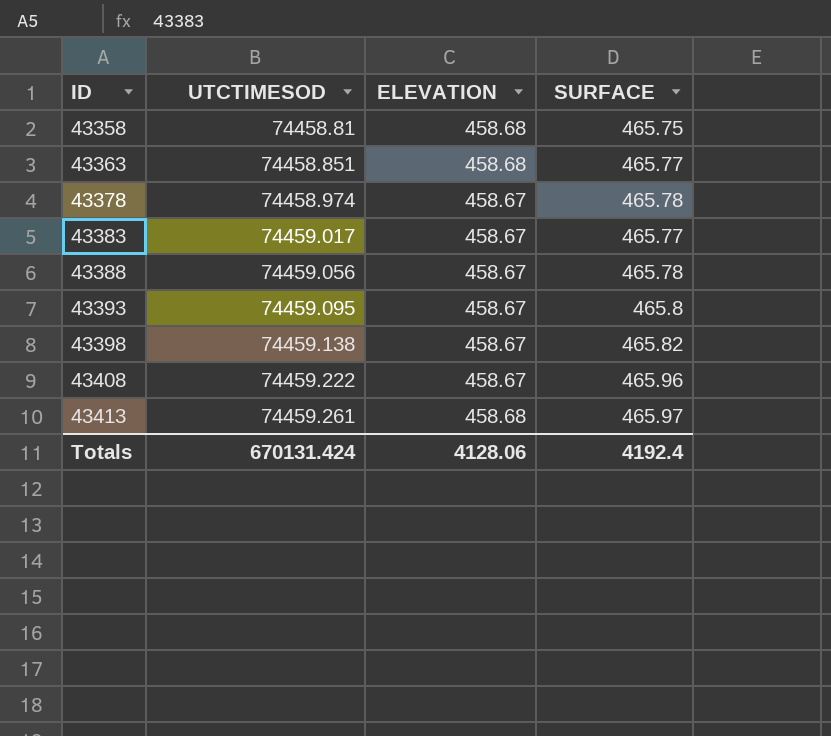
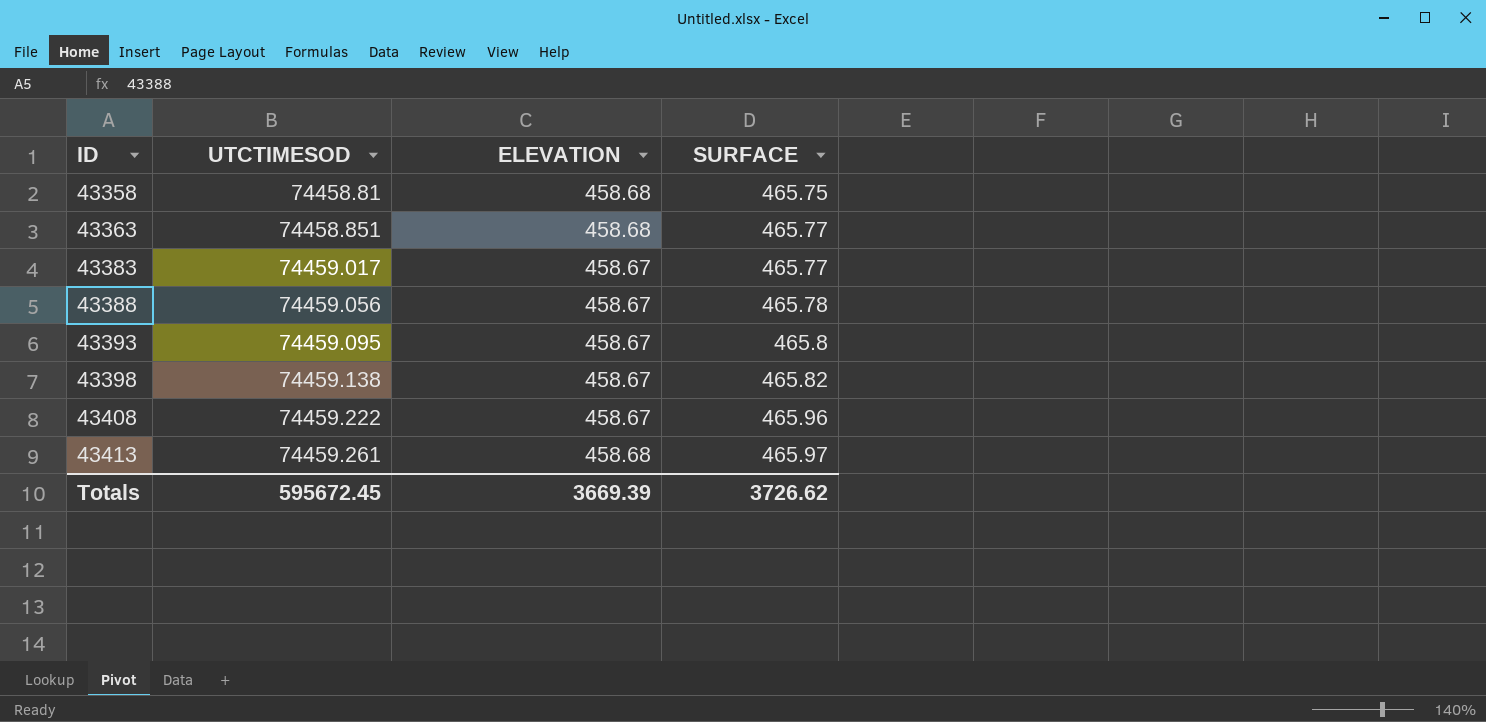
row 43378: 74458.974 | 458.67 | 465.78 -> none
Totals | UTCTIMESOD: 670131.424 -> 595672.45
Totals | ELEVATION: 4128.06 -> 3669.39
Totals | SURFACE: 4192.4 -> 3726.62

